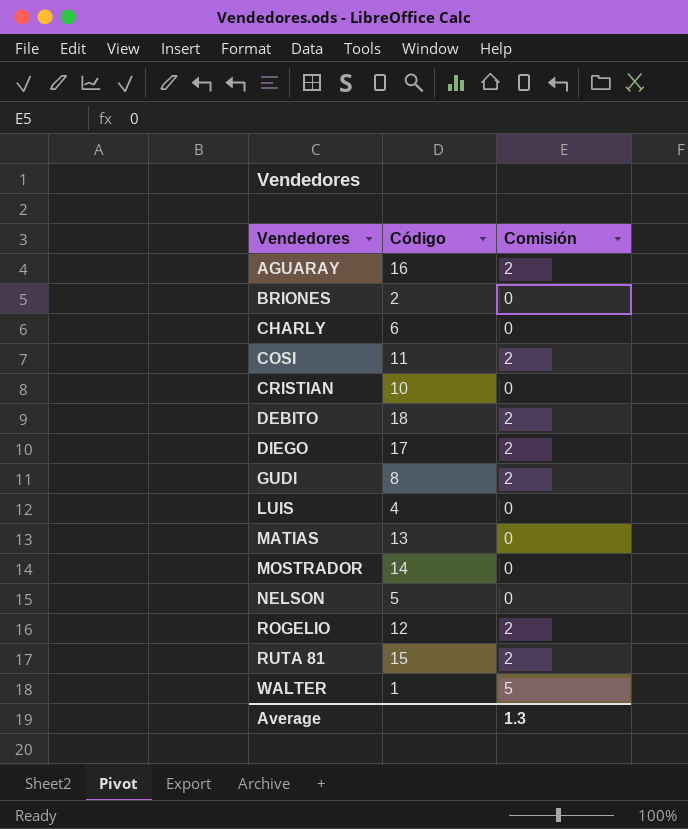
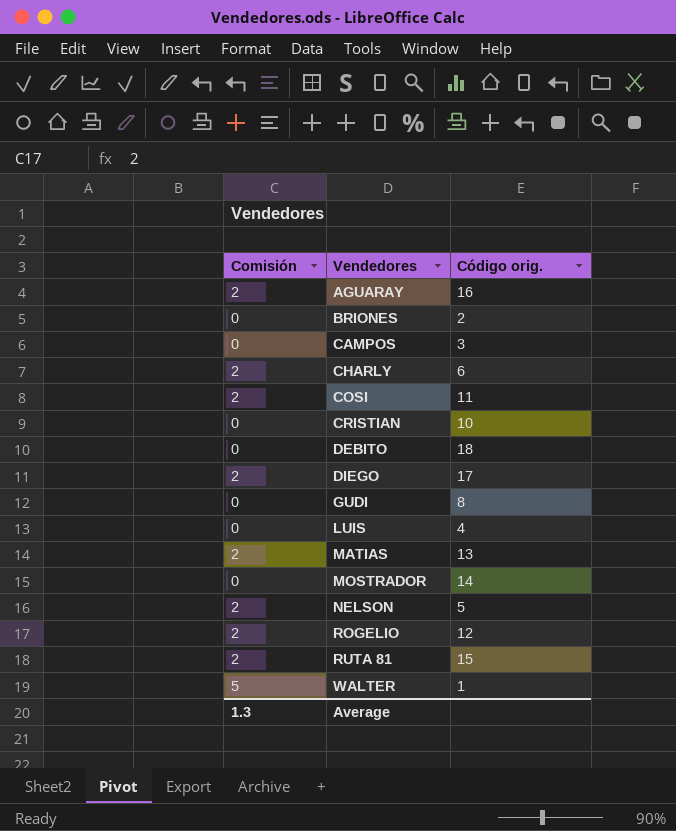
column Comisión | position: 3 -> 1
column name: Código -> Código orig.
row CAMPOS: none -> 0 | 3
CHARLY | Comisión: 0 -> 2
DEBITO | Comisión: 2 -> 0
GUDI | Comisión: 2 -> 0
MATIAS | Comisión: 0 -> 2
NELSON | Comisión: 0 -> 2

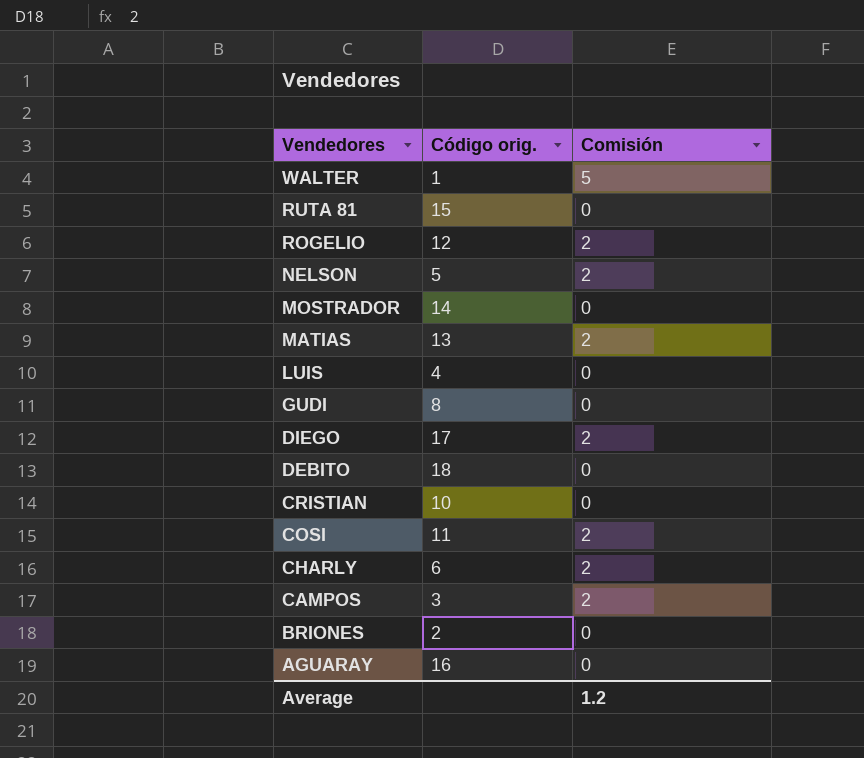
row order: Vendedores ascending -> Vendedores descending
column Comisión | position: 1 -> 3
RUTA 81 | Comisión: 2 -> 0
CAMPOS | Comisión: 0 -> 2
AGUARAY | Comisión: 2 -> 0
Average | Comisión: 1.3 -> 1.2

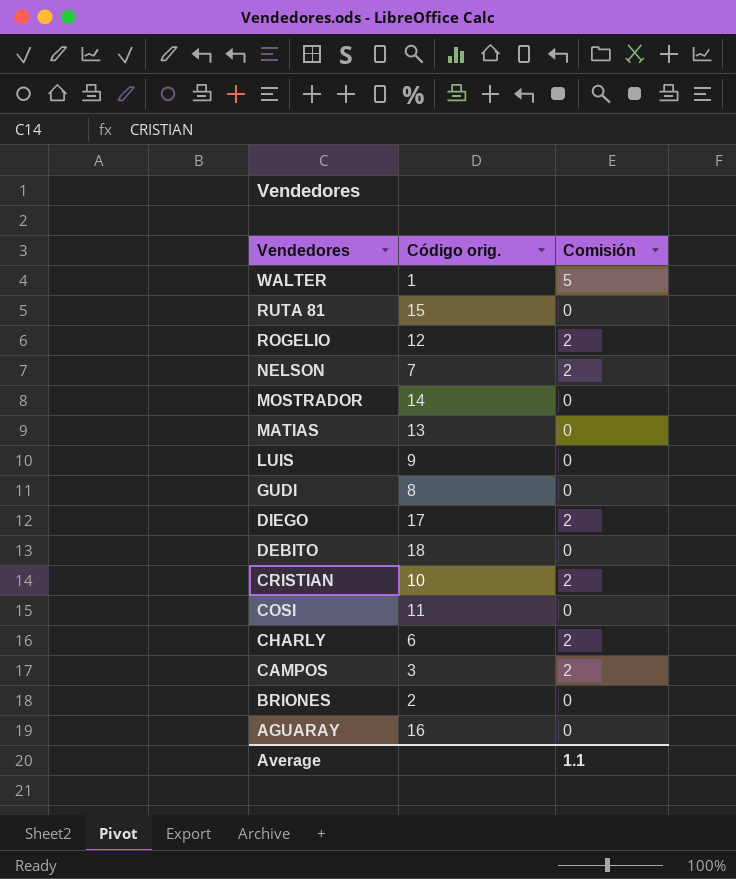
NELSON | Código orig.: 5 -> 7
MATIAS | Comisión: 2 -> 0
LUIS | Código orig.: 4 -> 9
CRISTIAN | Comisión: 0 -> 2
COSI | Comisión: 2 -> 0
Average | Comisión: 1.2 -> 1.1

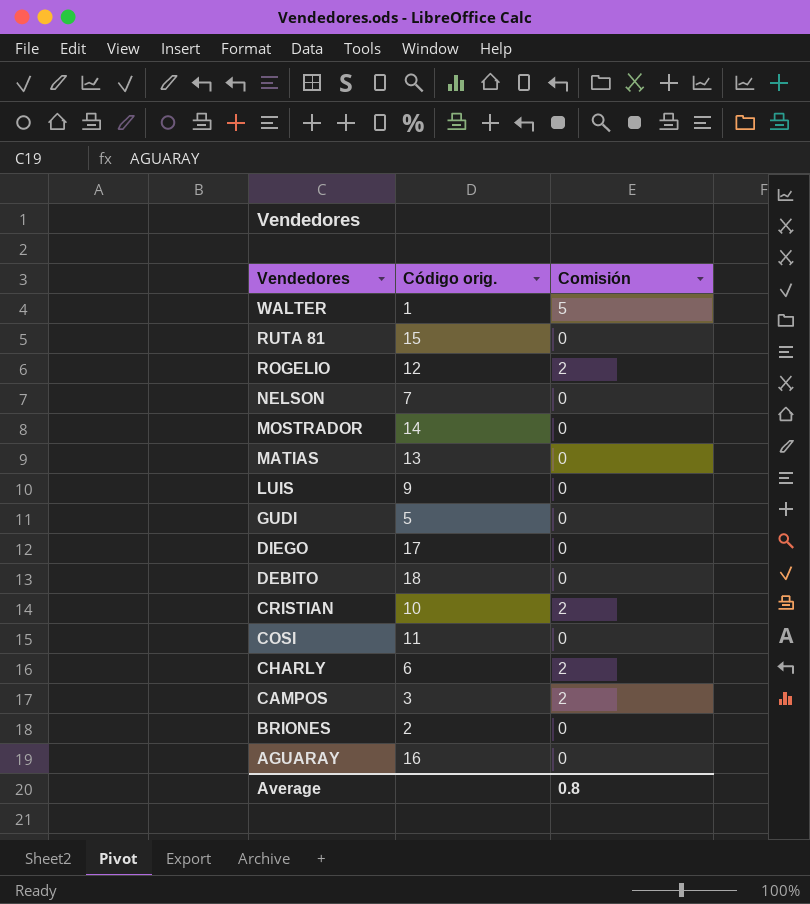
NELSON | Comisión: 2 -> 0
GUDI | Código orig.: 8 -> 5
DIEGO | Comisión: 2 -> 0
Average | Comisión: 1.1 -> 0.8

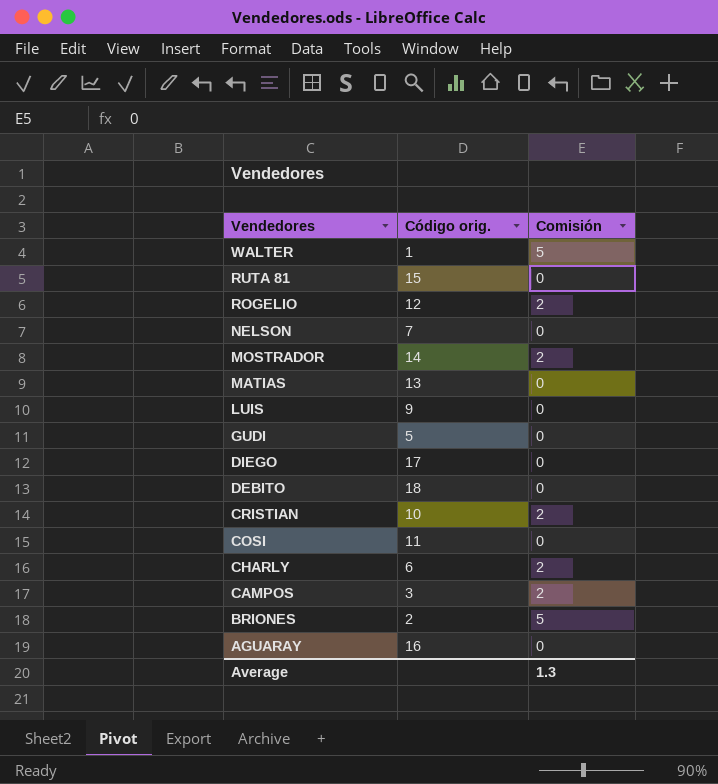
MOSTRADOR | Comisión: 0 -> 2
BRIONES | Comisión: 0 -> 5
Average | Comisión: 0.8 -> 1.3

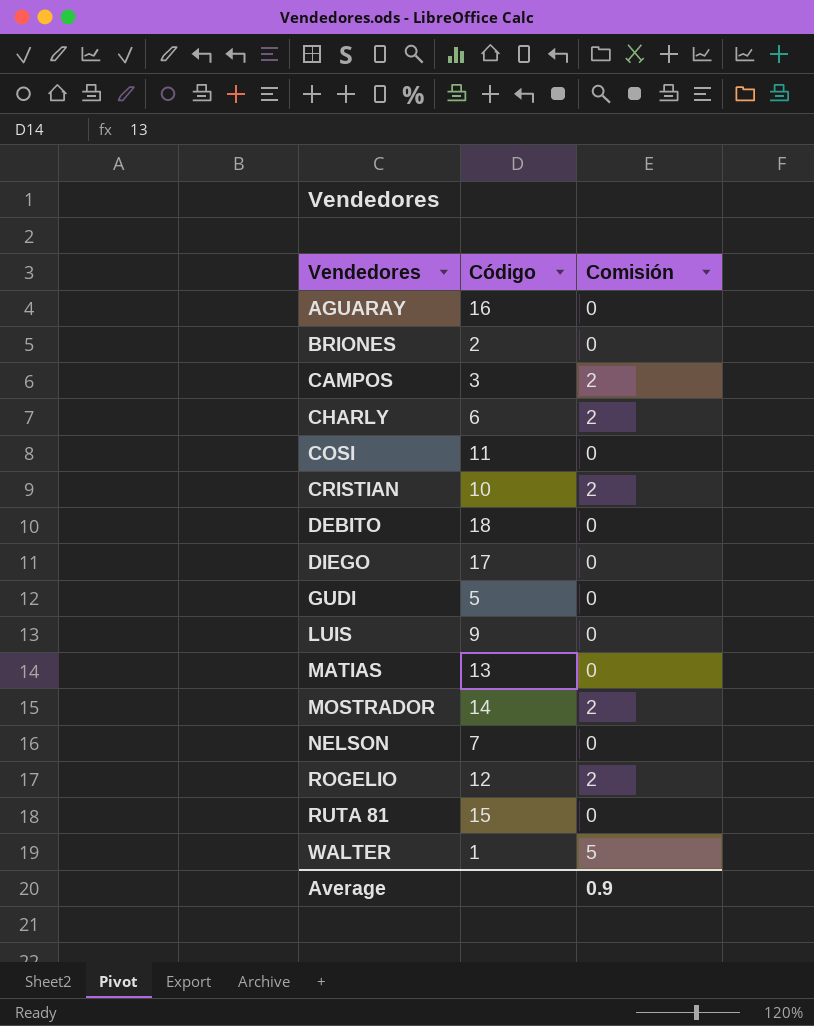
row order: Vendedores descending -> Vendedores ascending
column name: Código orig. -> Código
BRIONES | Comisión: 5 -> 0
Average | Comisión: 1.3 -> 0.9

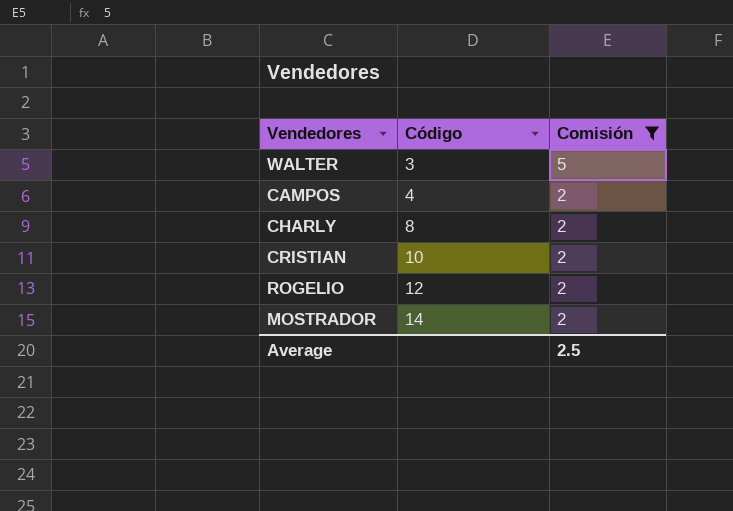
filter: none -> Comisión != 0
row order: Vendedores ascending -> Código ascending
WALTER | Código: 1 -> 3
CAMPOS | Código: 3 -> 4
CHARLY | Código: 6 -> 8
Average | Comisión: 0.9 -> 2.5

